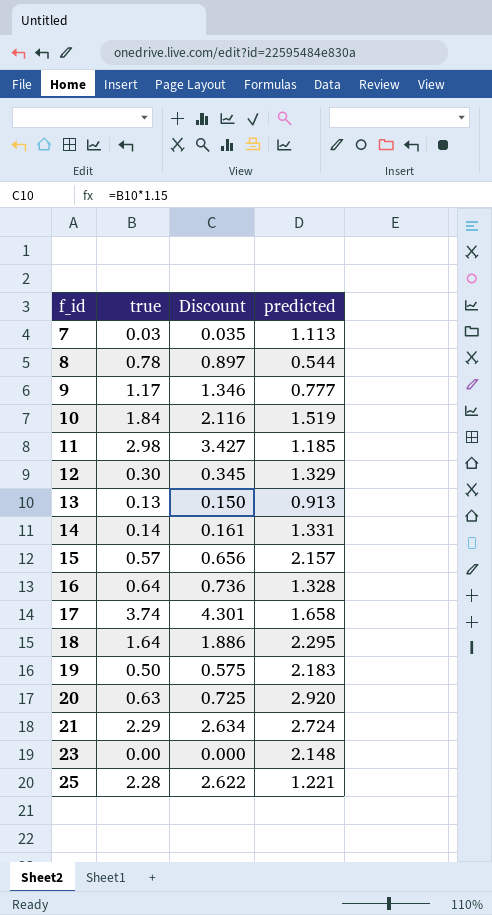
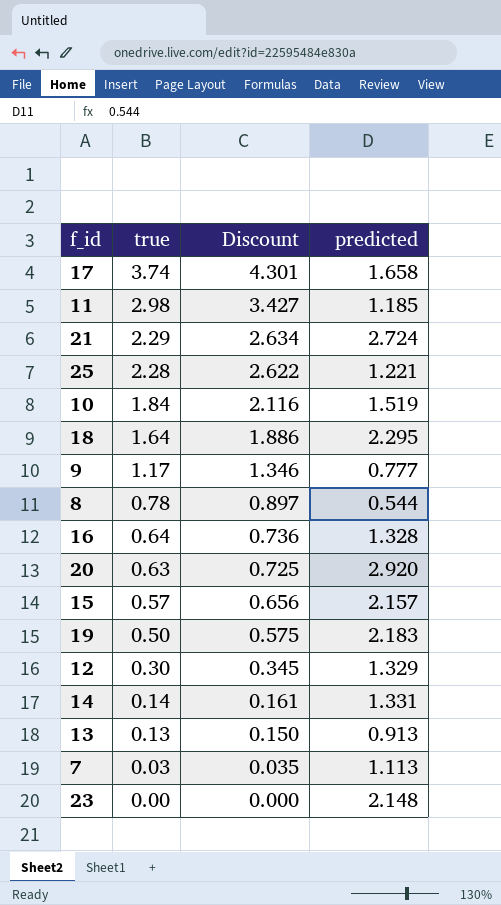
row order: f_id ascending -> true descending

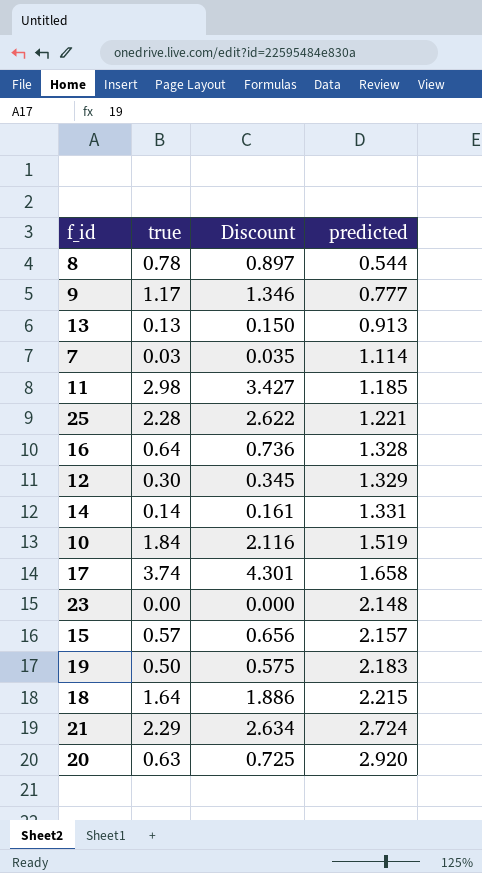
row order: true descending -> predicted ascending
7 | predicted: 1.113 -> 1.114
18 | predicted: 2.295 -> 2.215

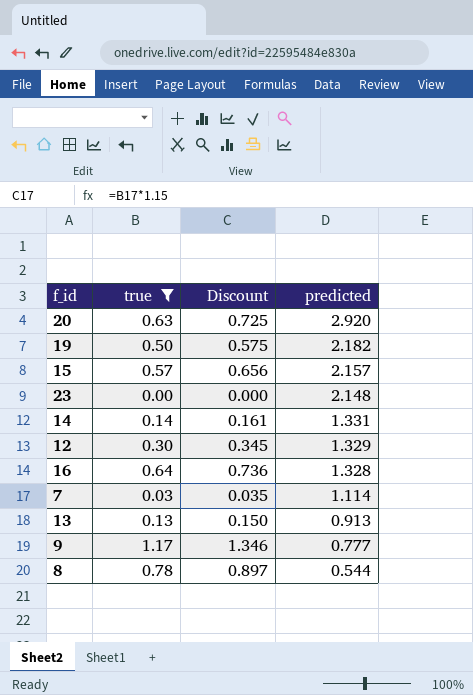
filter: none -> true <= 1.17
row order: predicted ascending -> predicted descending
19 | predicted: 2.183 -> 2.182

